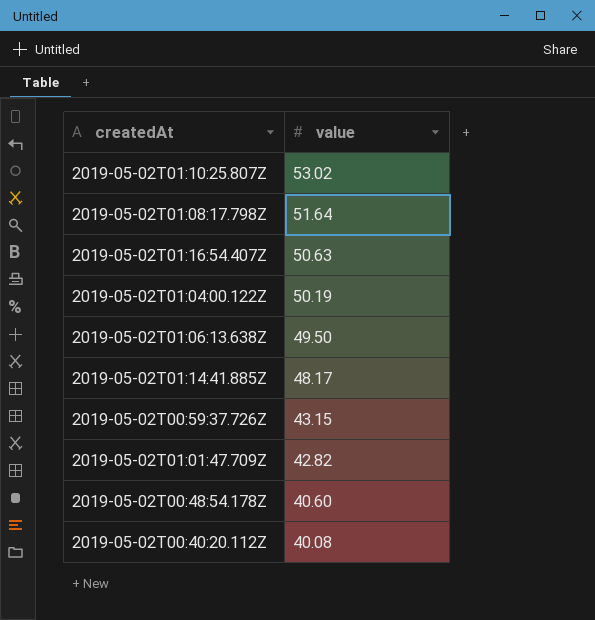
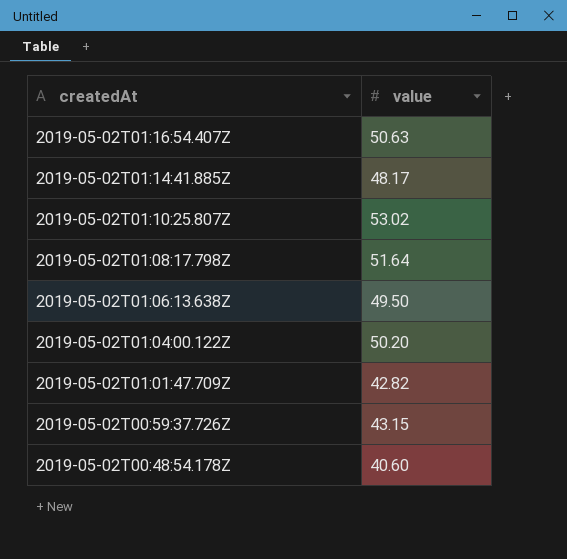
row order: value descending -> createdAt descending
row 2019-05-02T00:40:20.112Z: 40.08 -> none
2019-05-02T01:04:00.122Z | value: 50.19 -> 50.20

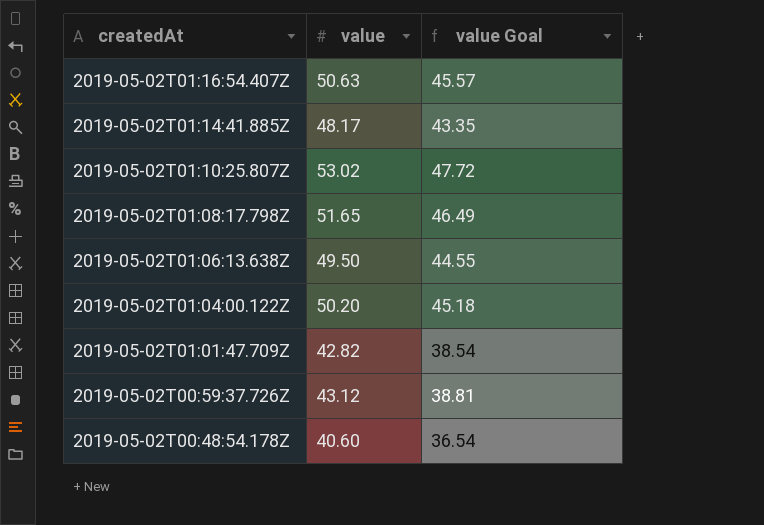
column value Goal | formula: none -> [value] * 0.9
2019-05-02T01:08:17.798Z | value: 51.64 -> 51.65
2019-05-02T00:59:37.726Z | value: 43.15 -> 43.12

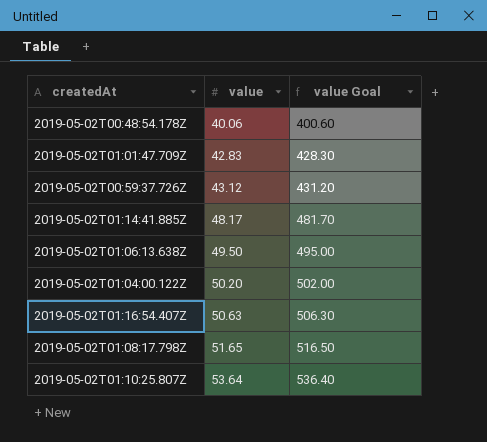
row order: createdAt descending -> value ascending
column value Goal | formula: [value] * 0.9 -> [value] * 10
2019-05-02T00:48:54.178Z | value: 40.60 -> 40.06
2019-05-02T01:01:47.709Z | value: 42.82 -> 42.83
2019-05-02T01:10:25.807Z | value: 53.02 -> 53.64

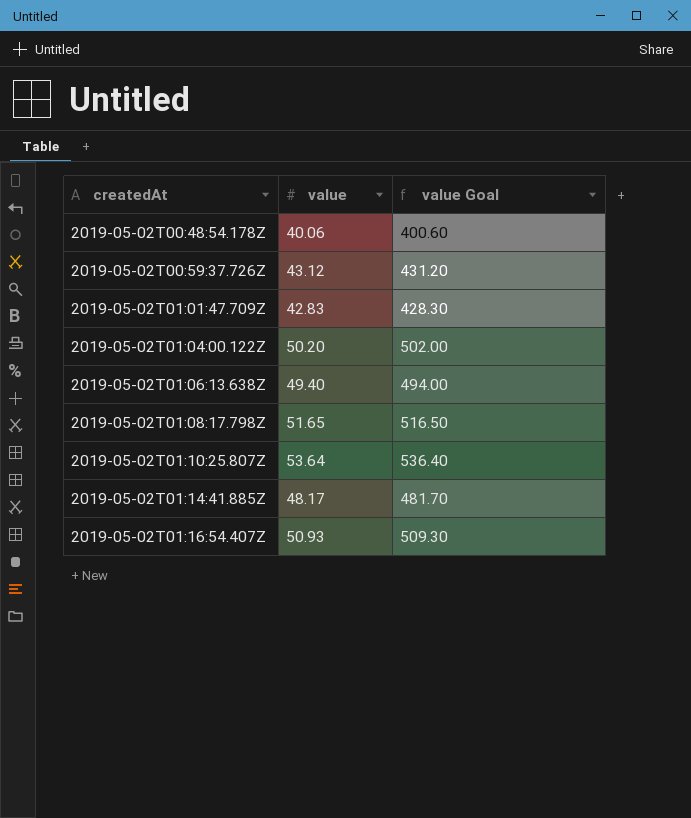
row order: value ascending -> createdAt ascending
2019-05-02T01:06:13.638Z | value: 49.50 -> 49.40
2019-05-02T01:06:13.638Z | value Goal: 495.00 -> 494.00
2019-05-02T01:16:54.407Z | value: 50.63 -> 50.93
2019-05-02T01:16:54.407Z | value Goal: 506.30 -> 509.30

